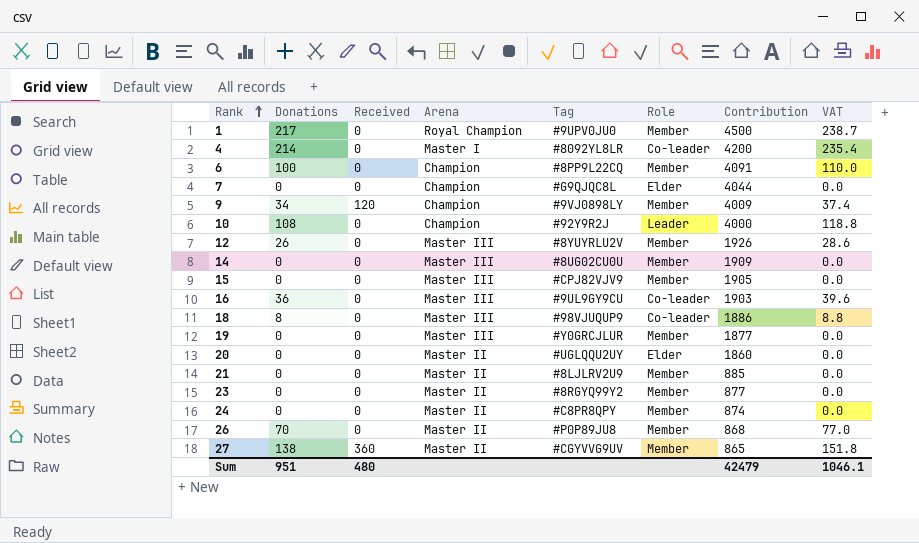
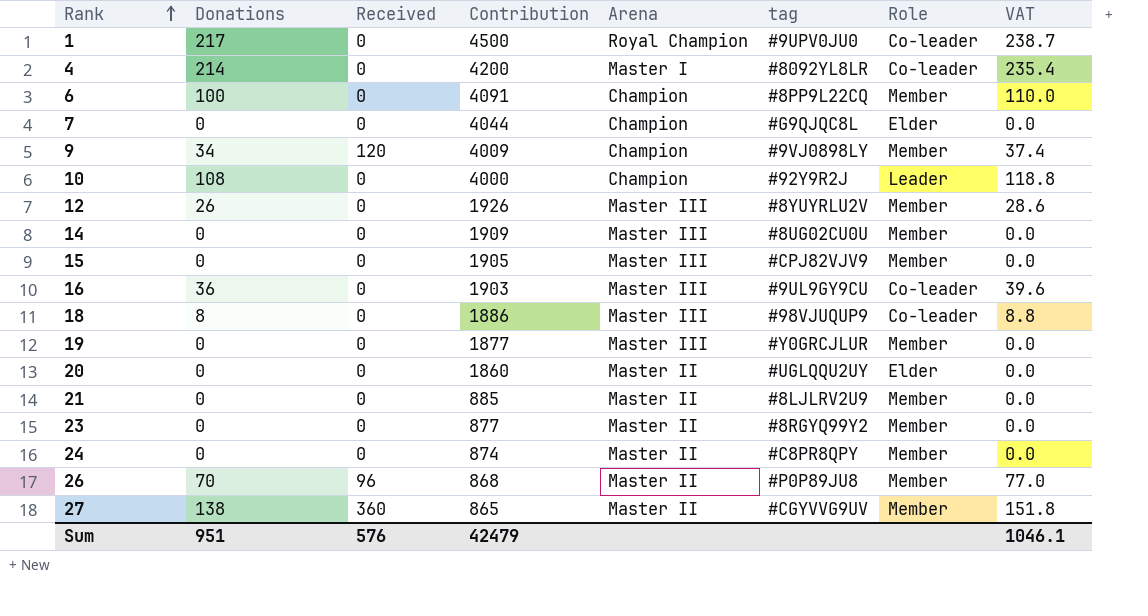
column Contribution | position: 7 -> 4
column name: Tag -> tag
1 | Role: Member -> Co-leader
26 | Received: 0 -> 96
Sum | Received: 480 -> 576

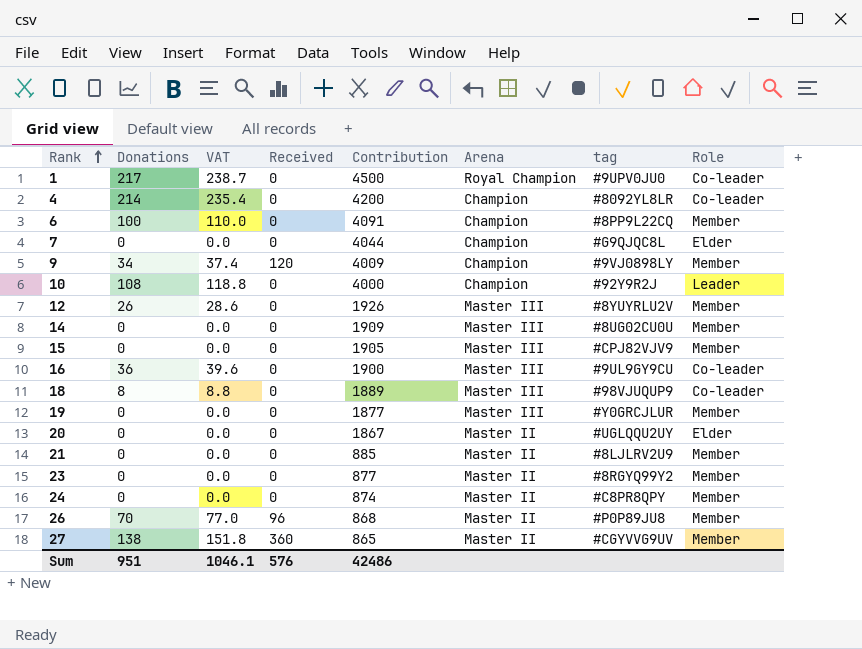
column VAT | position: 8 -> 3
4 | Arena: Master I -> Champion
16 | Contribution: 1903 -> 1900
18 | Contribution: 1886 -> 1889
20 | Contribution: 1860 -> 1867
Sum | Contribution: 42479 -> 42486

